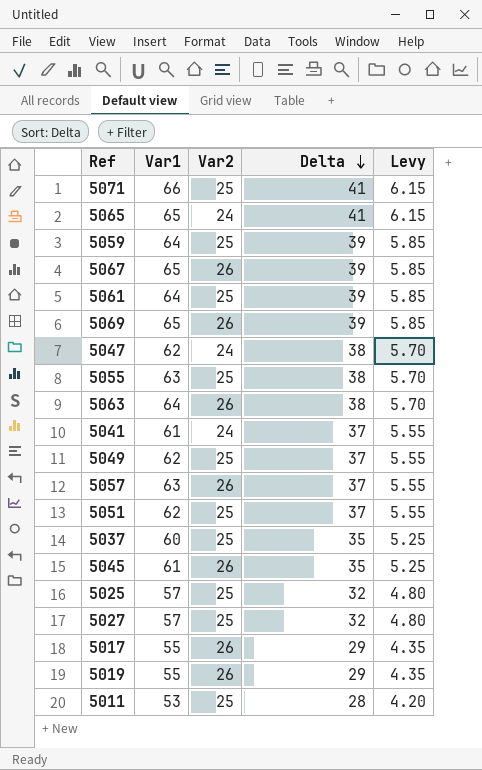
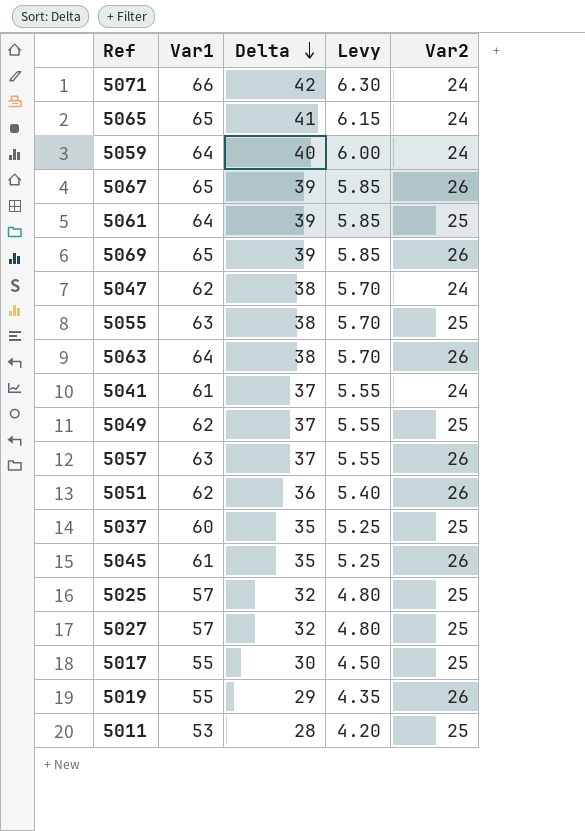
column Var2 | position: 3 -> 5
5071 | Delta: 41 -> 42
5071 | Levy: 6.15 -> 6.30
5071 | Var2: 25 -> 24
5059 | Delta: 39 -> 40
5059 | Levy: 5.85 -> 6.00
5059 | Var2: 25 -> 24
5051 | Delta: 37 -> 36
5051 | Levy: 5.55 -> 5.40
5051 | Var2: 25 -> 26
5017 | Delta: 29 -> 30
5017 | Levy: 4.35 -> 4.50
5017 | Var2: 26 -> 25

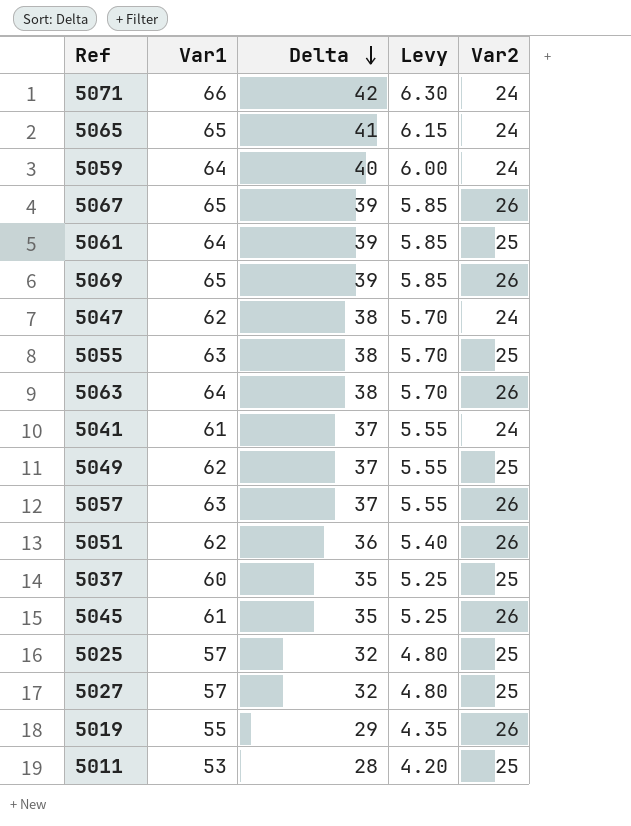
row 5017: 55 | 30 | 4.50 | 25 -> none

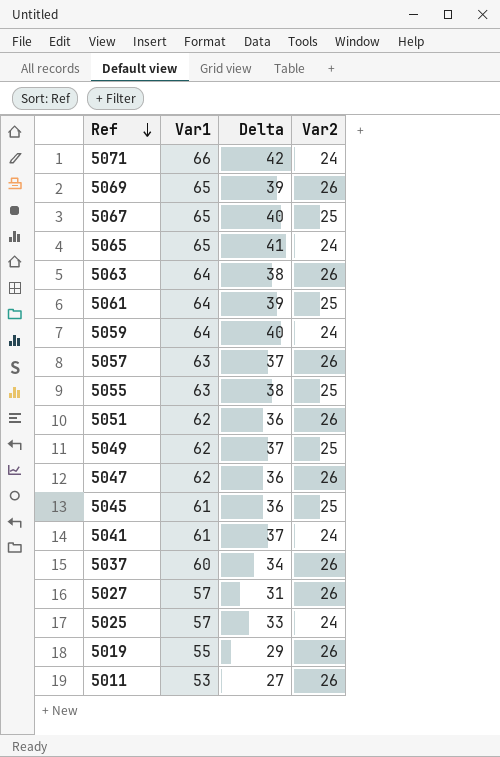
row order: Delta descending -> Ref descending
column Levy | formula: [Delta] * 0.15 -> none
5067 | Delta: 39 -> 40
5067 | Var2: 26 -> 25
5047 | Delta: 38 -> 36
5047 | Var2: 24 -> 26
5045 | Delta: 35 -> 36
5045 | Var2: 26 -> 25
5037 | Delta: 35 -> 34
5037 | Var2: 25 -> 26
5027 | Delta: 32 -> 31
5027 | Var2: 25 -> 26
5025 | Delta: 32 -> 33
5025 | Var2: 25 -> 24
5011 | Delta: 28 -> 27
5011 | Var2: 25 -> 26

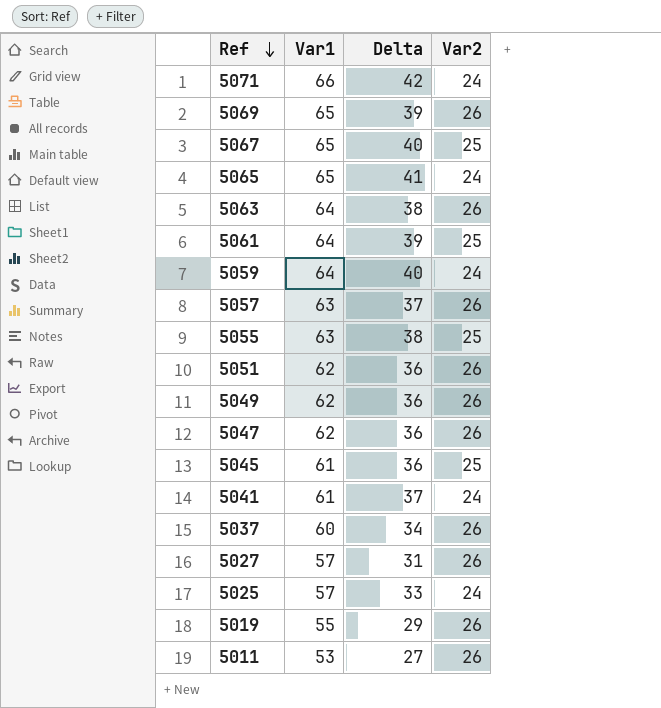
5049 | Delta: 37 -> 36
5049 | Var2: 25 -> 26

